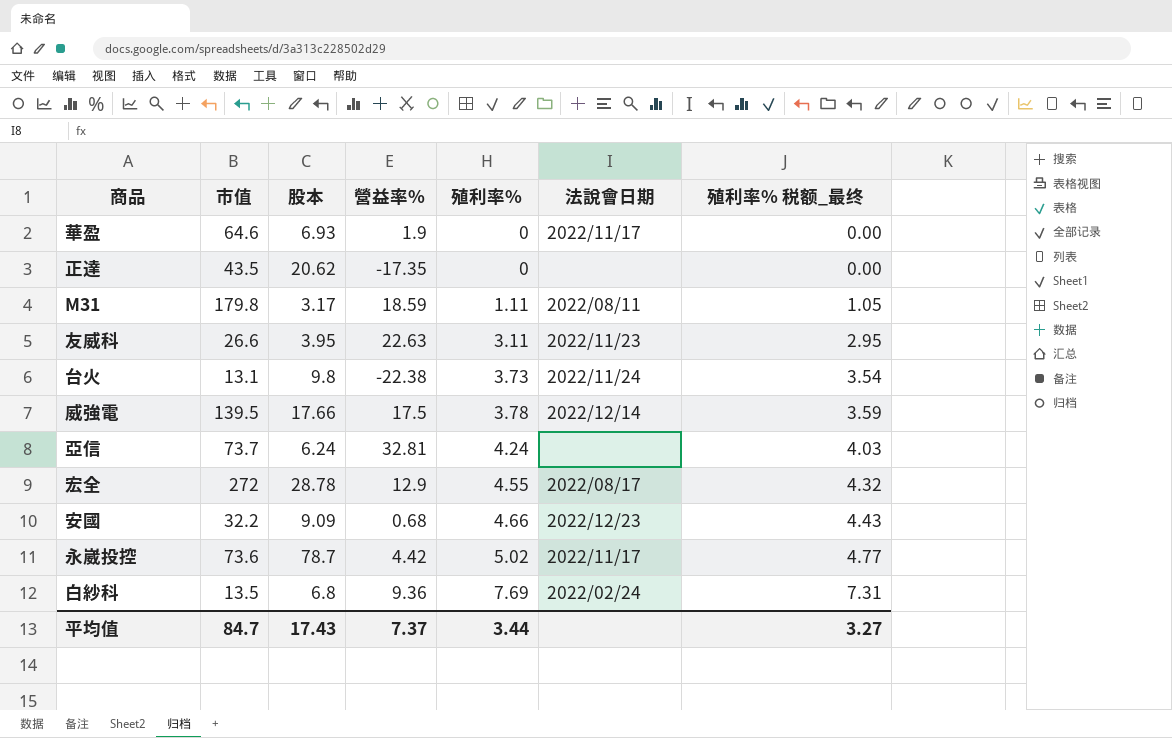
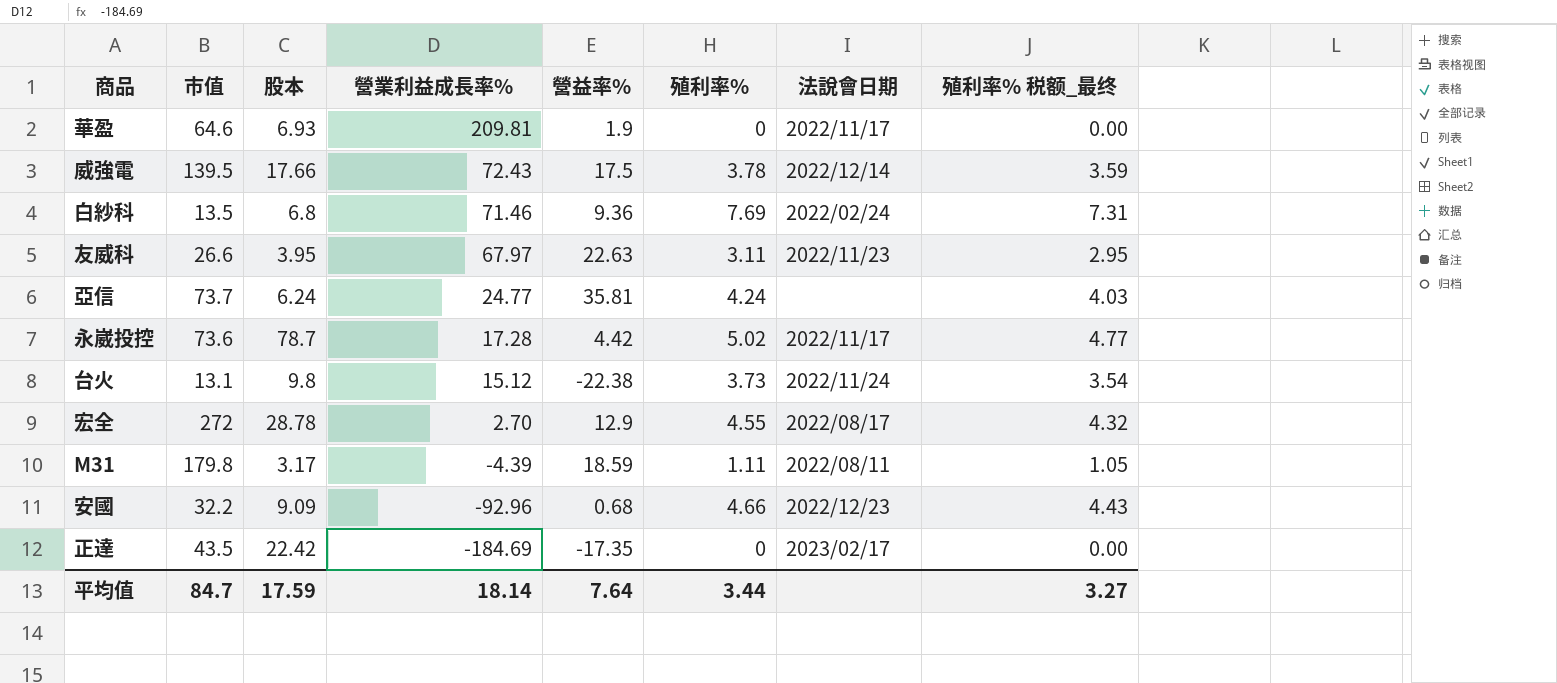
row order: 殖利率% ascending -> 營業利益成長率% descending
column 營業利益成長率% | position: none -> 4
亞信 | 營益率%: 32.81 -> 35.81
正達 | 股本: 20.62 -> 22.42
正達 | 法說會日期: none -> 2023/02/17
平均值 | 股本: 17.43 -> 17.59
平均值 | 營益率%: 7.37 -> 7.64

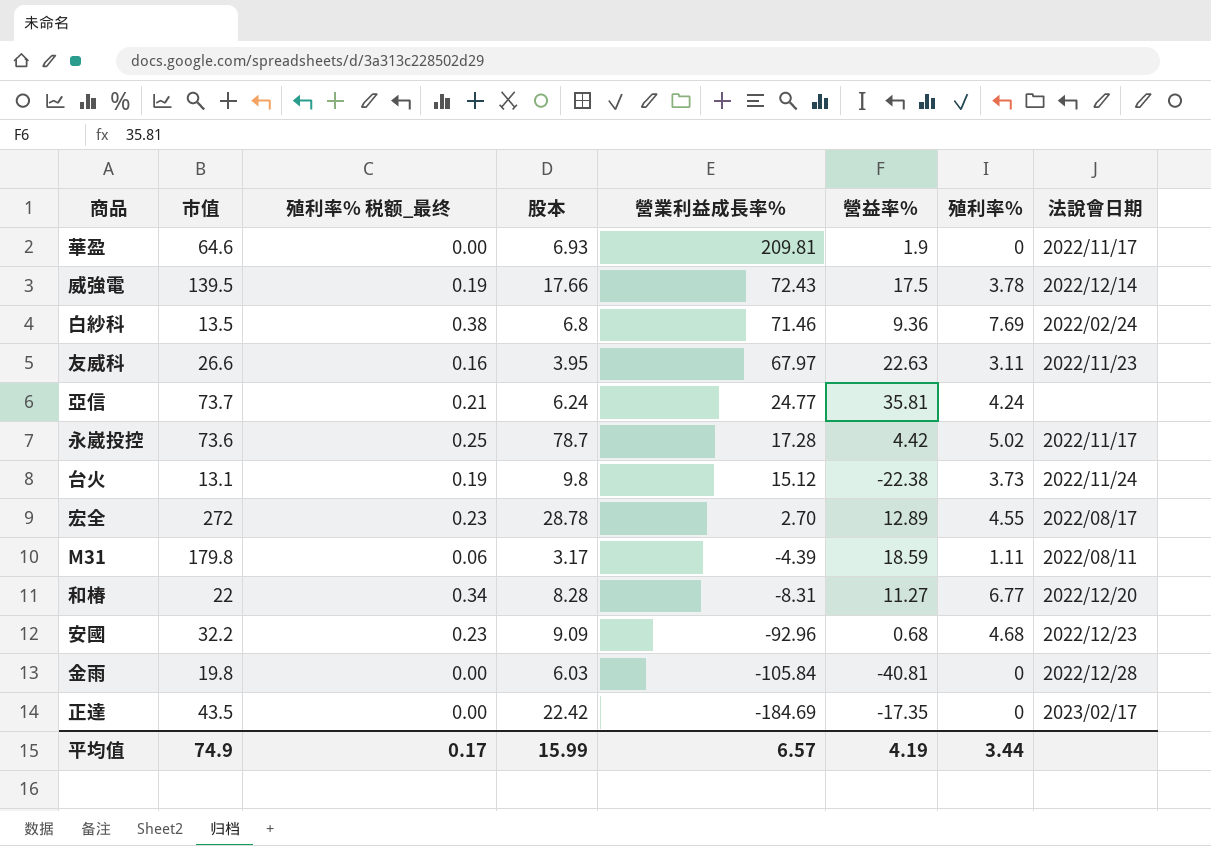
column 殖利率% 税额_最终 | formula: [殖利率%] * 0.95 -> [殖利率%] * 0.05
column 殖利率% 税额_最终 | position: 8 -> 3
宏全 | 營益率%: 12.9 -> 12.89
row 和椿: none -> 22 | 0.34 | 8.28 | -8.31 | 11.27 | 6.77 | 2022/12/20
安國 | 殖利率%: 4.66 -> 4.68
row 金雨: none -> 19.8 | 0.00 | 6.03 | -105.84 | -40.81 | 0 | 2022/12/28
平均值 | 市值: 84.7 -> 74.9
平均值 | 殖利率% 税额_最终: 3.27 -> 0.17
平均值 | 股本: 17.59 -> 15.99
平均值 | 營業利益成長率%: 18.14 -> 6.57
平均值 | 營益率%: 7.64 -> 4.19

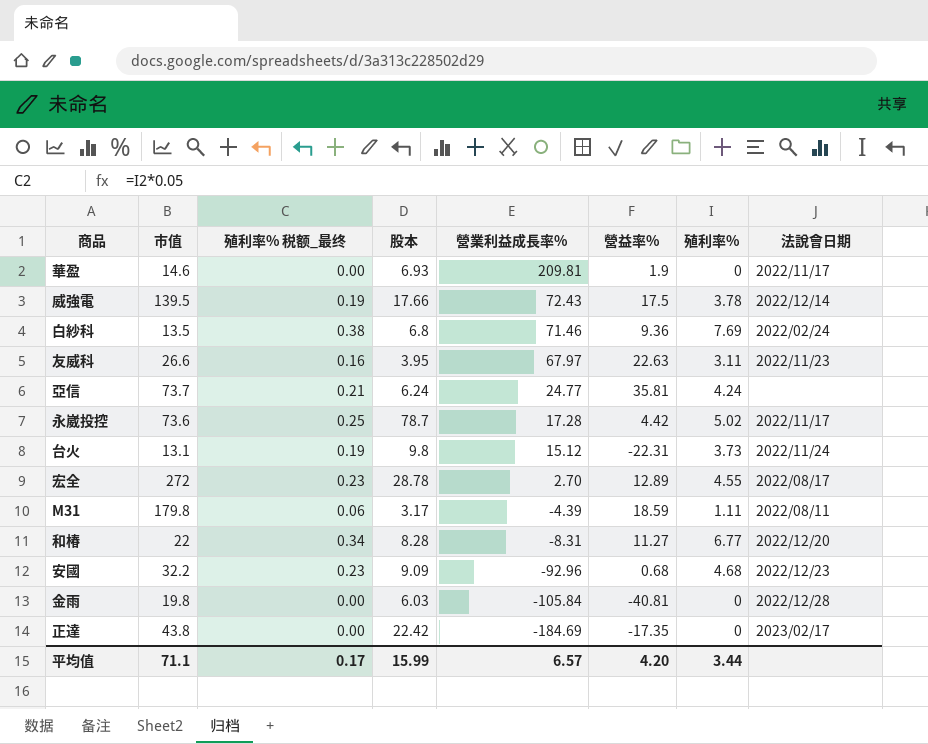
華盈 | 市值: 64.6 -> 14.6
台火 | 營益率%: -22.38 -> -22.31
正達 | 市值: 43.5 -> 43.8
平均值 | 市值: 74.9 -> 71.1
平均值 | 營益率%: 4.19 -> 4.20

